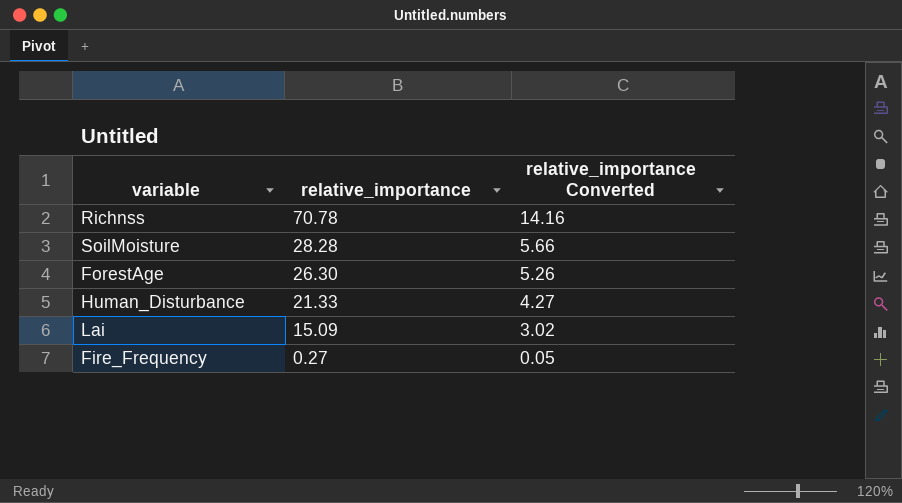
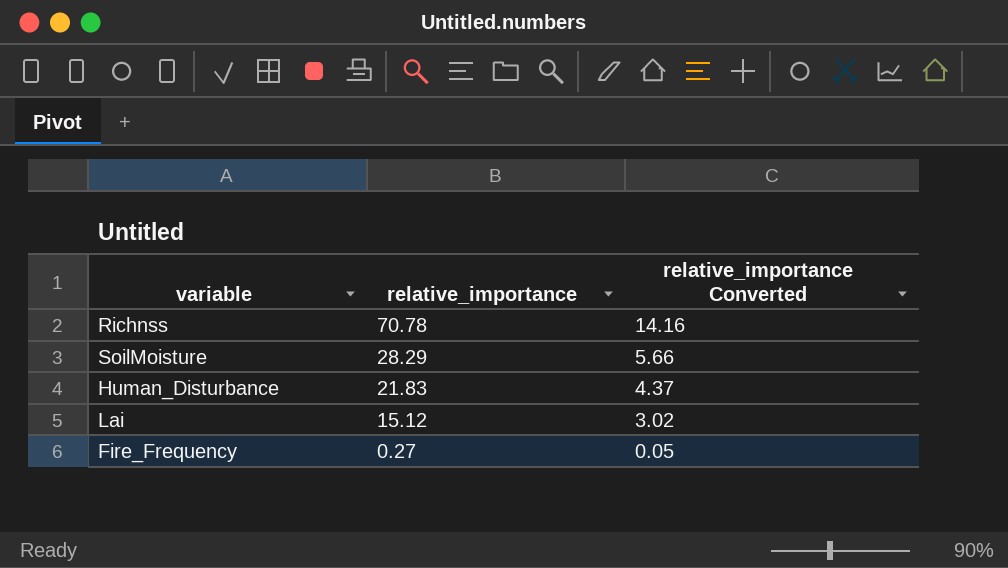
row ForestAge: 26.30 | 5.26 -> none
SoilMoisture | relative_importance: 28.28 -> 28.29
Human_Disturbance | relative_importance: 21.33 -> 21.83
Human_Disturbance | relative_importance Converted: 4.27 -> 4.37
Lai | relative_importance: 15.09 -> 15.12

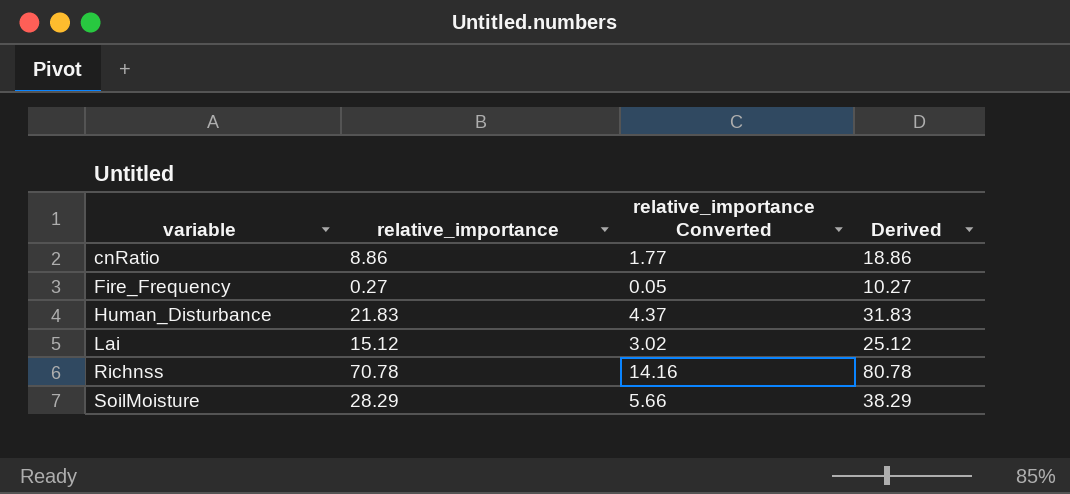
row order: relative_importance descending -> variable ascending
column Derived | formula: none -> [relative_importance] + 10
row cnRatio: none -> 8.86 | 1.77 | 18.86

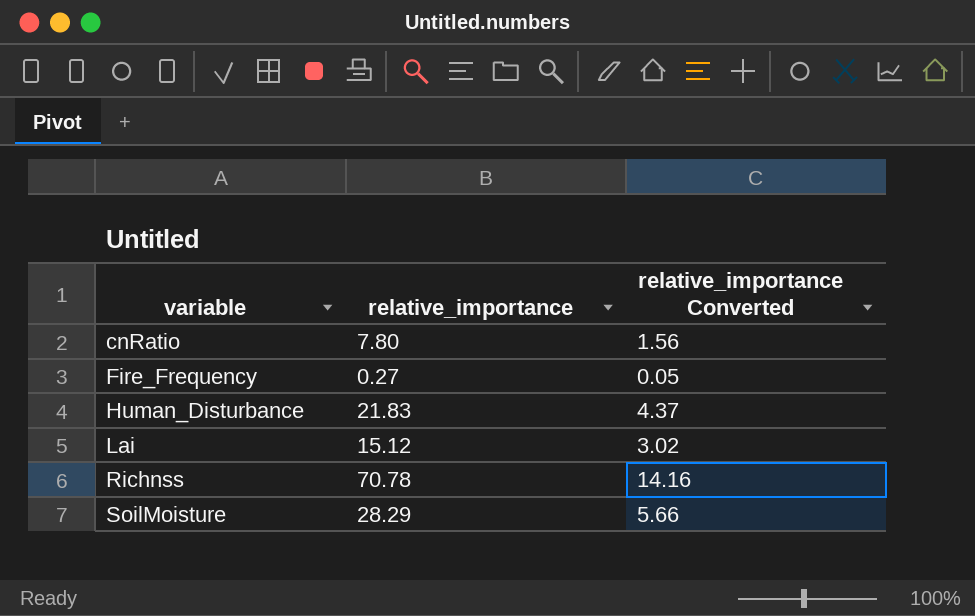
column Derived | formula: [relative_importance] + 10 -> none
cnRatio | relative_importance: 8.86 -> 7.80
cnRatio | relative_importance Converted: 1.77 -> 1.56

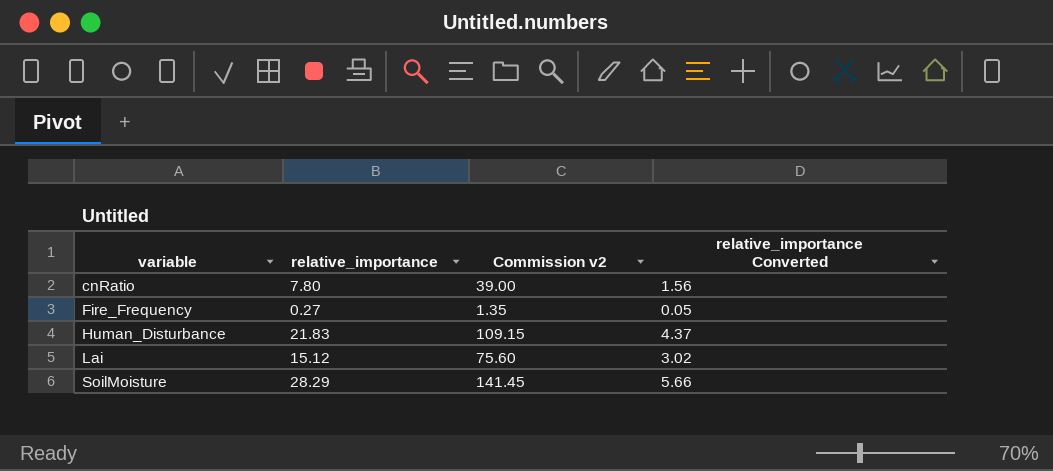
column Commission v2 | formula: none -> [relative_importance] * 5
row Richnss: 70.78 | 14.16 -> none

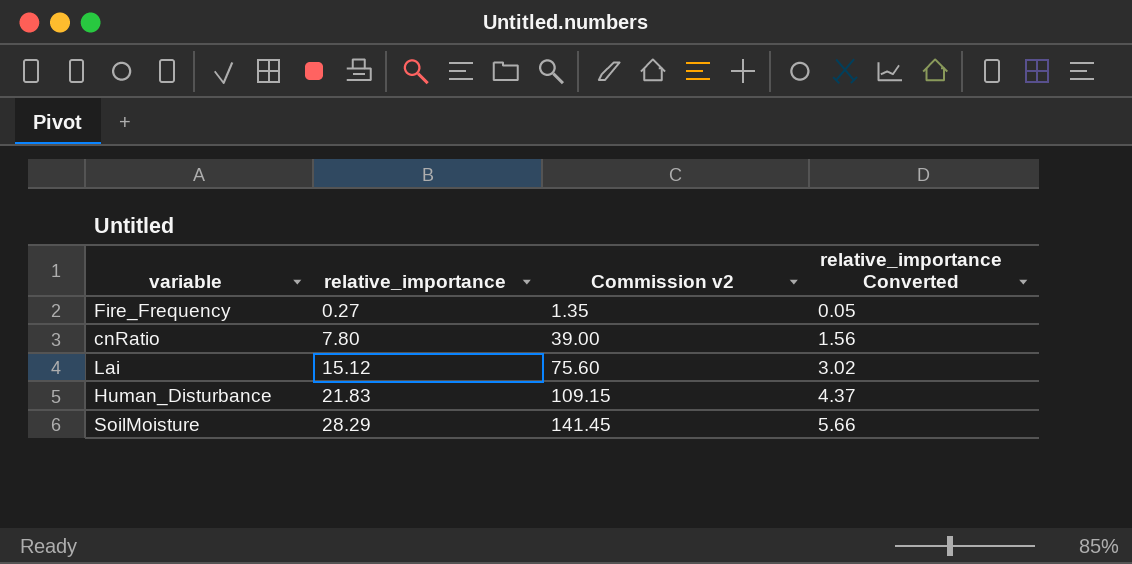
row order: variable ascending -> relative_importance ascending

